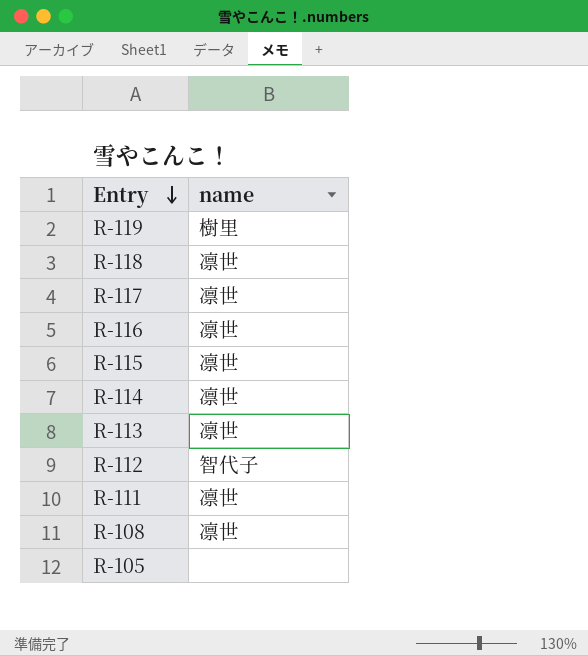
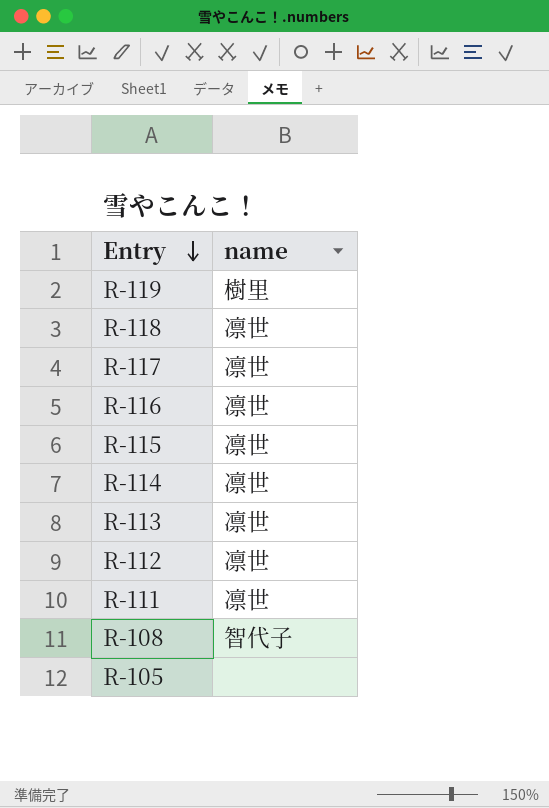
R-112 | name: 智代子 -> 凛世
R-108 | name: 凛世 -> 智代子

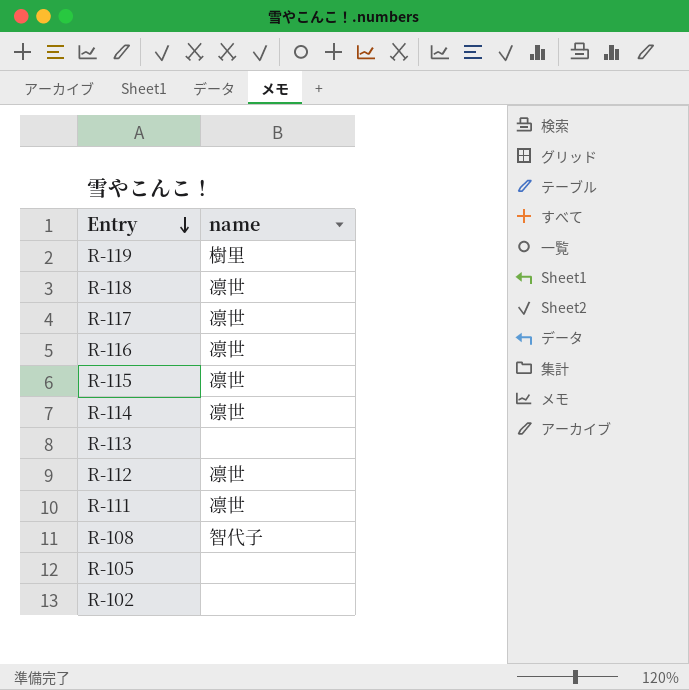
R-113 | name: 凛世 -> none
row R-102: none -> none

